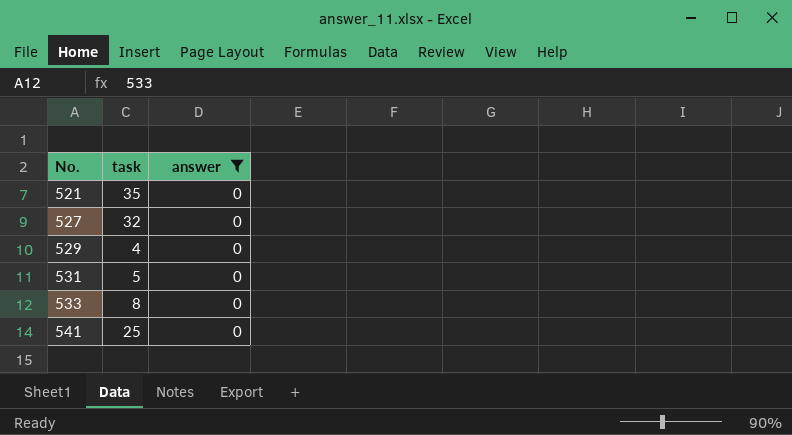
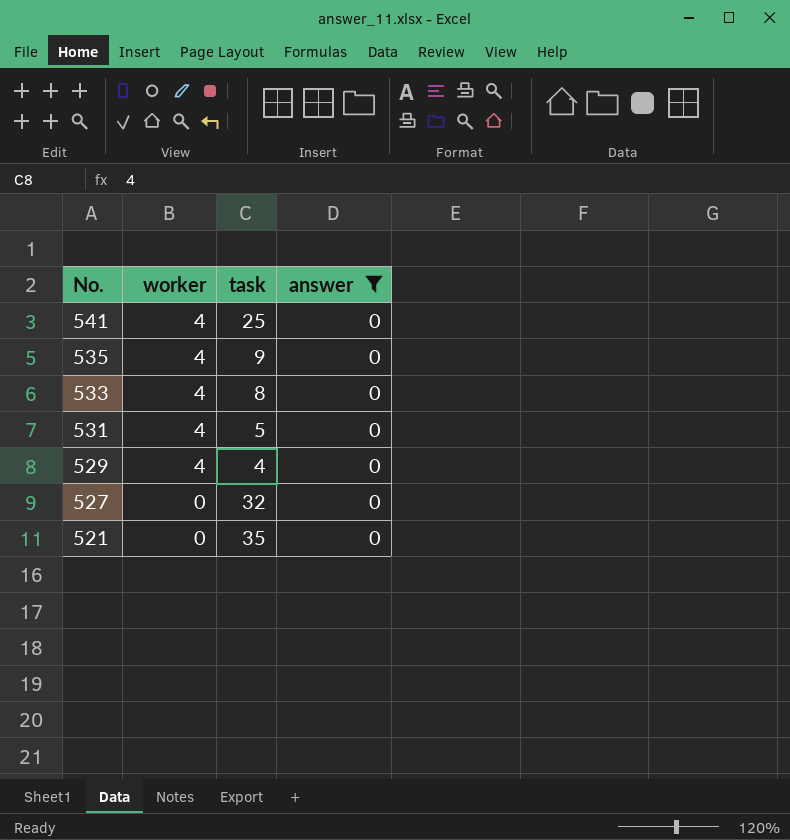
row order: No. ascending -> No. descending
column worker | position: none -> 2
row 535: none -> 4 | 9 | 0

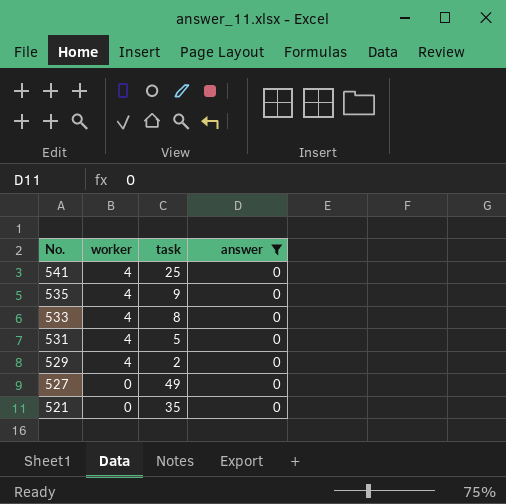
529 | task: 4 -> 2
527 | task: 32 -> 49

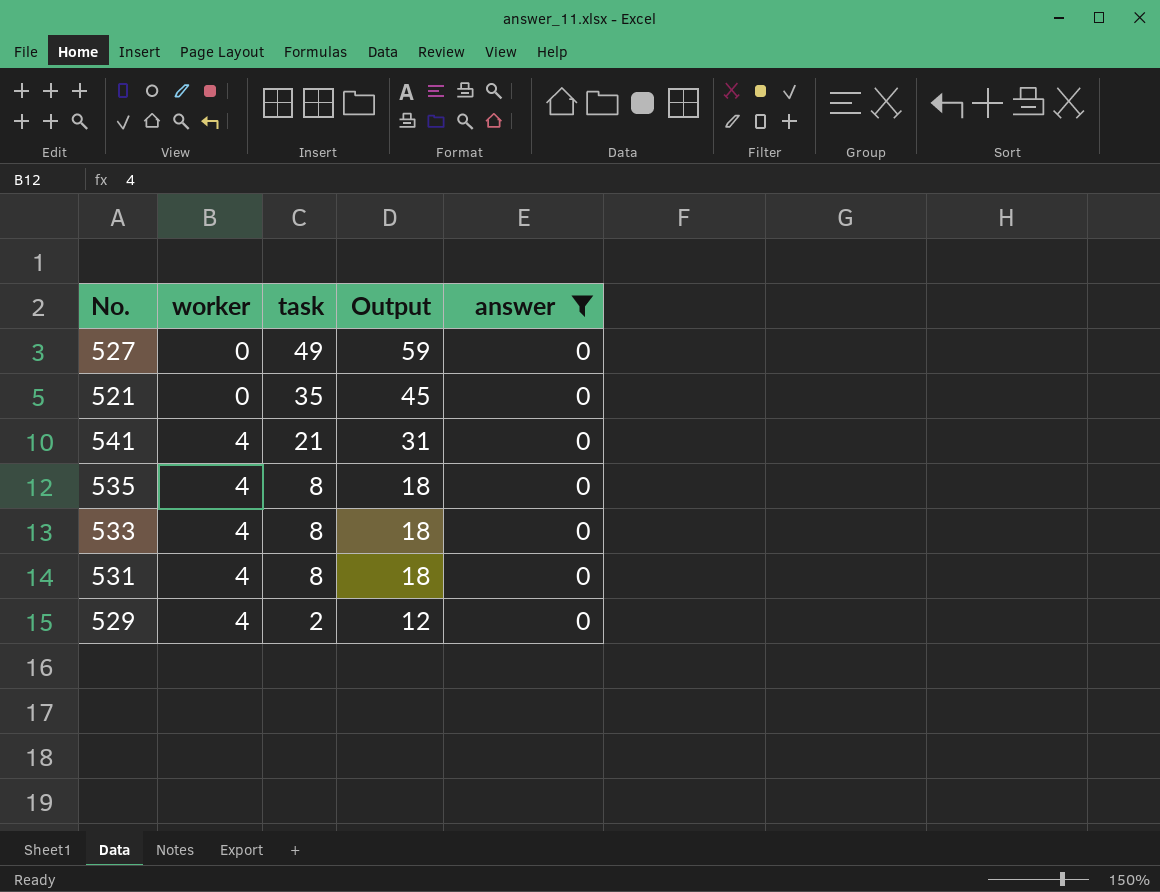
row order: No. descending -> worker ascending
column Output | formula: none -> [task] + 10
541 | task: 25 -> 21
535 | task: 9 -> 8
531 | task: 5 -> 8

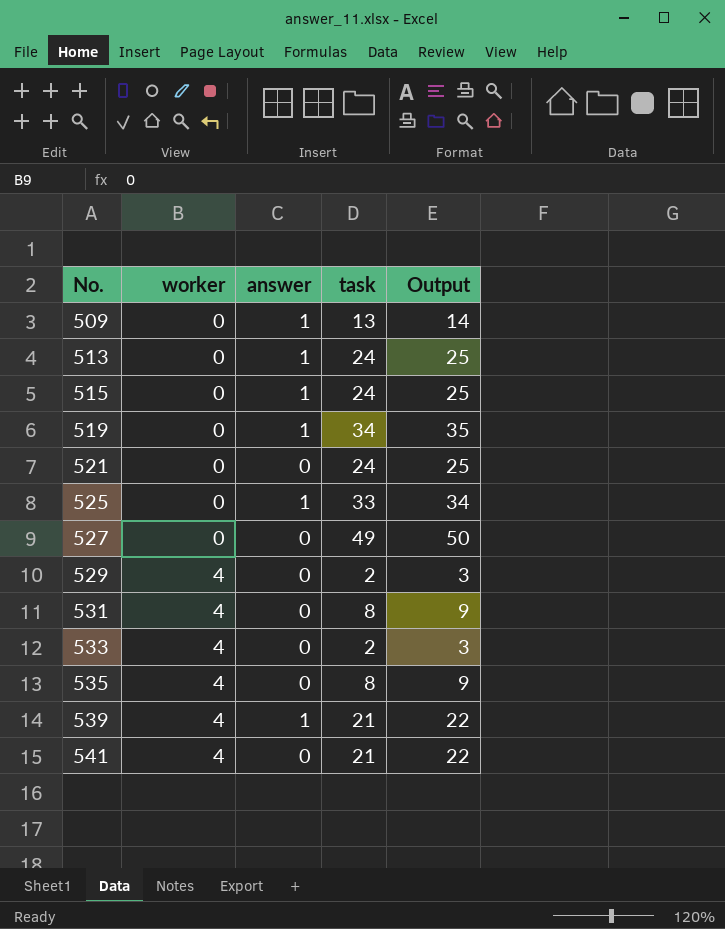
filter: answer = 0 -> none
row order: worker ascending -> No. ascending
column answer | position: 5 -> 3
column Output | formula: [task] + 10 -> [task] + 1
521 | task: 35 -> 24
533 | task: 8 -> 2

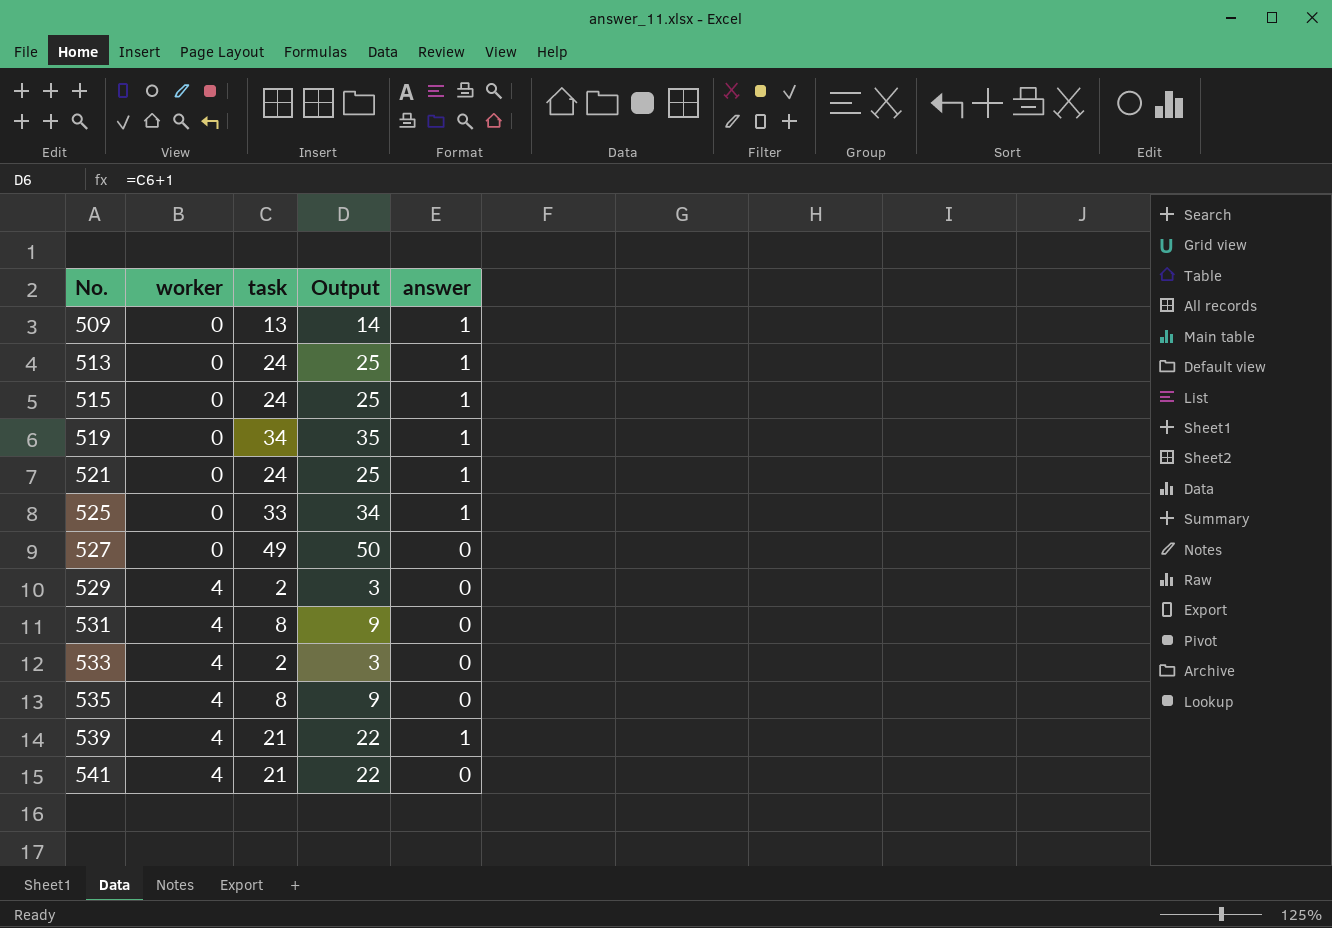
column answer | position: 3 -> 5
521 | answer: 0 -> 1

